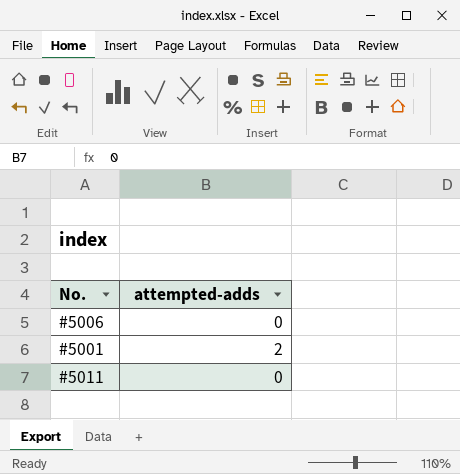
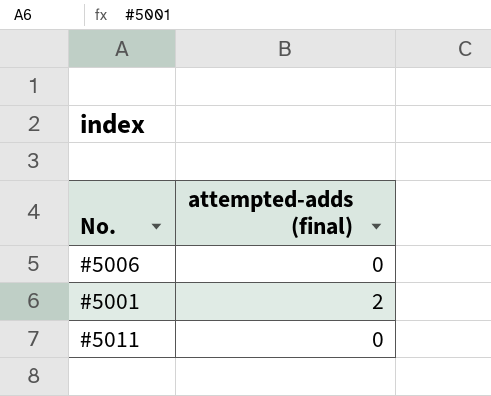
column name: attempted-adds -> attempted-adds (final)

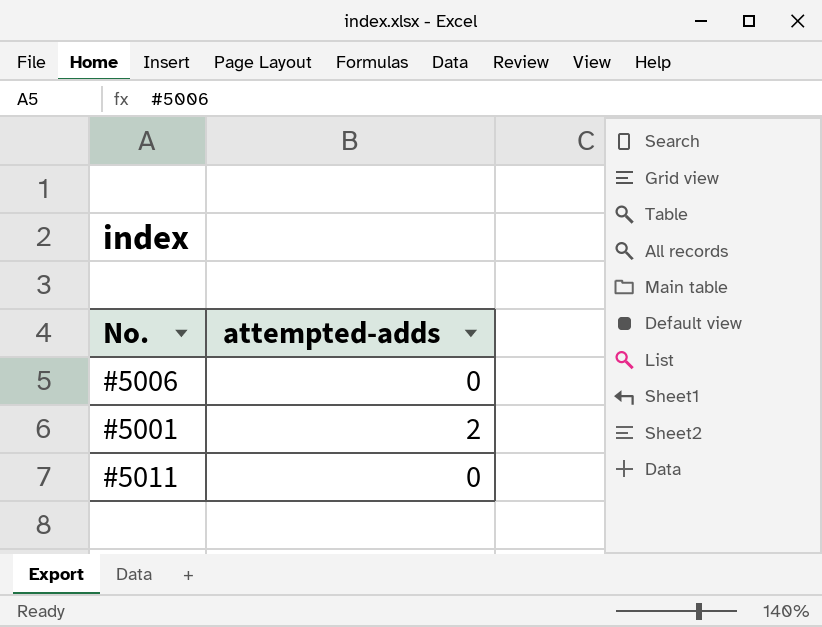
column name: attempted-adds (final) -> attempted-adds

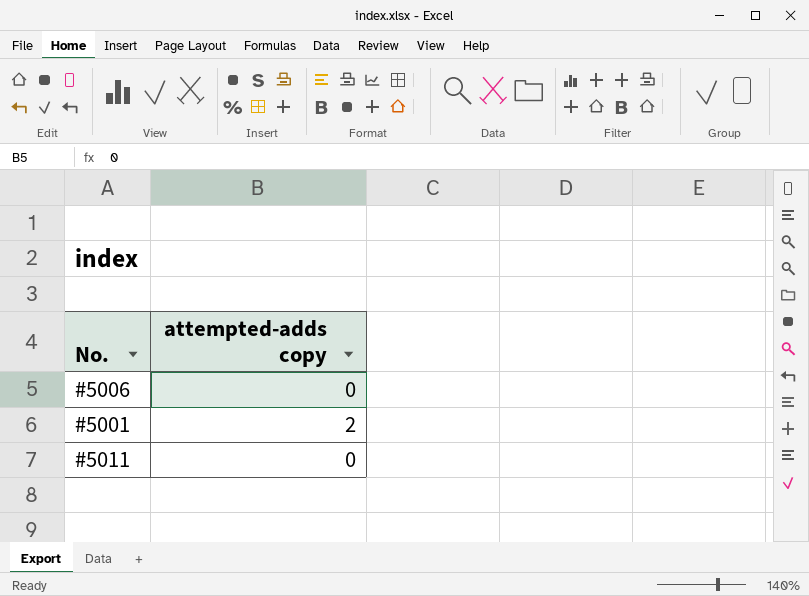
column name: attempted-adds -> attempted-adds copy

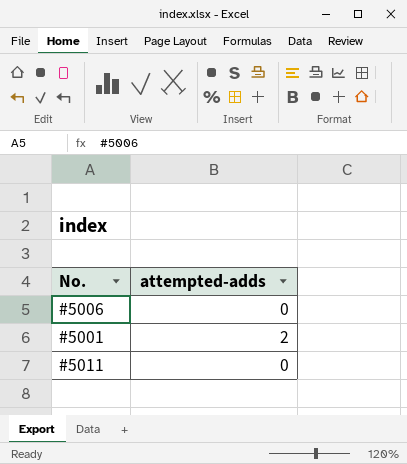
column name: attempted-adds copy -> attempted-adds

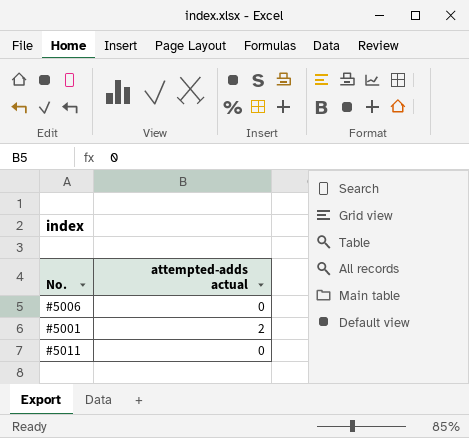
column name: attempted-adds -> attempted-adds actual

